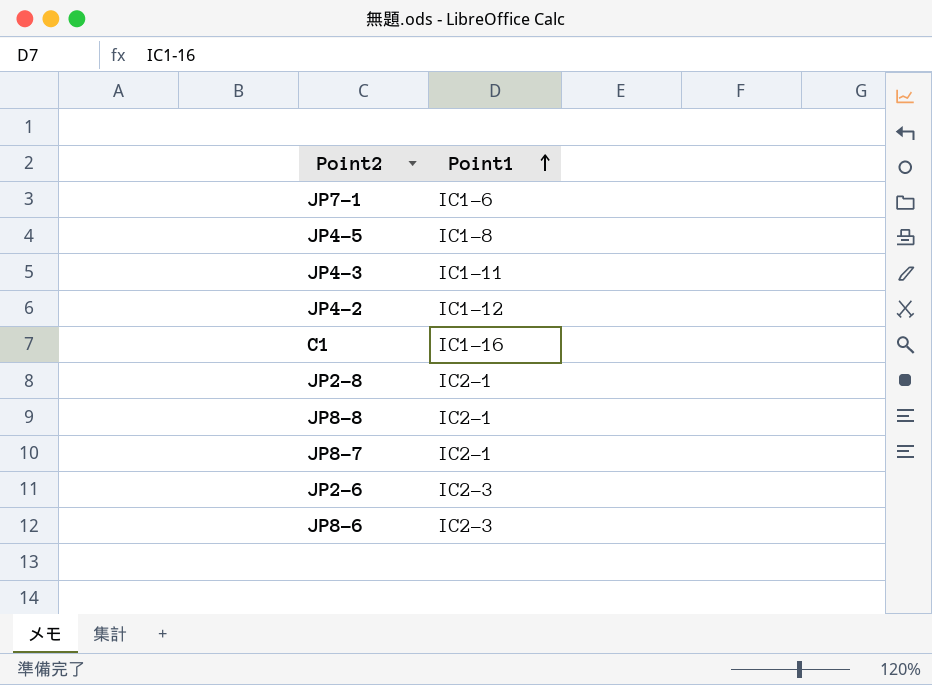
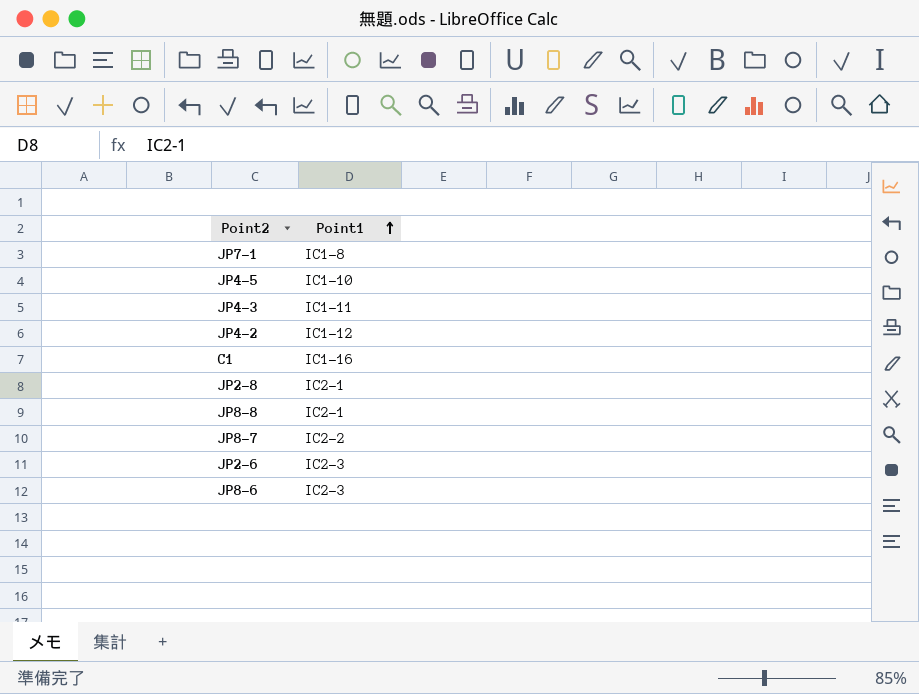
JP7-1 | Point1: IC1-6 -> IC1-8
JP4-5 | Point1: IC1-8 -> IC1-10
JP8-7 | Point1: IC2-1 -> IC2-2

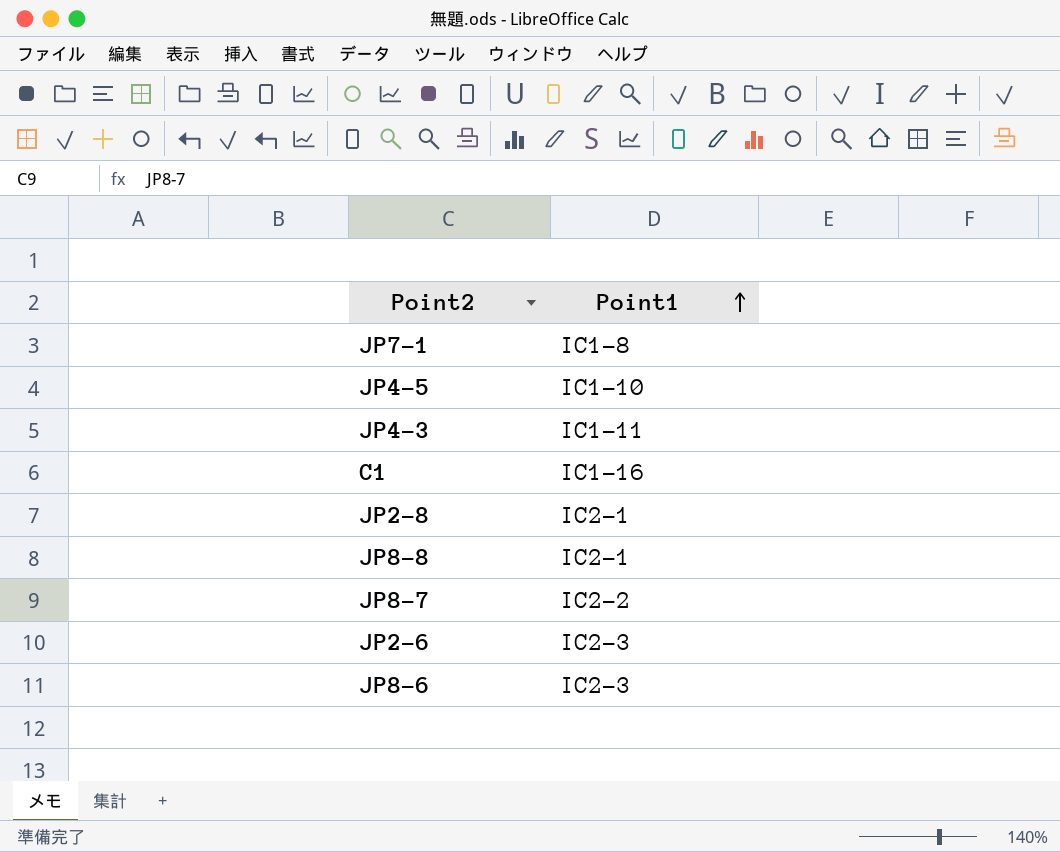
row JP4-2: IC1-12 -> none

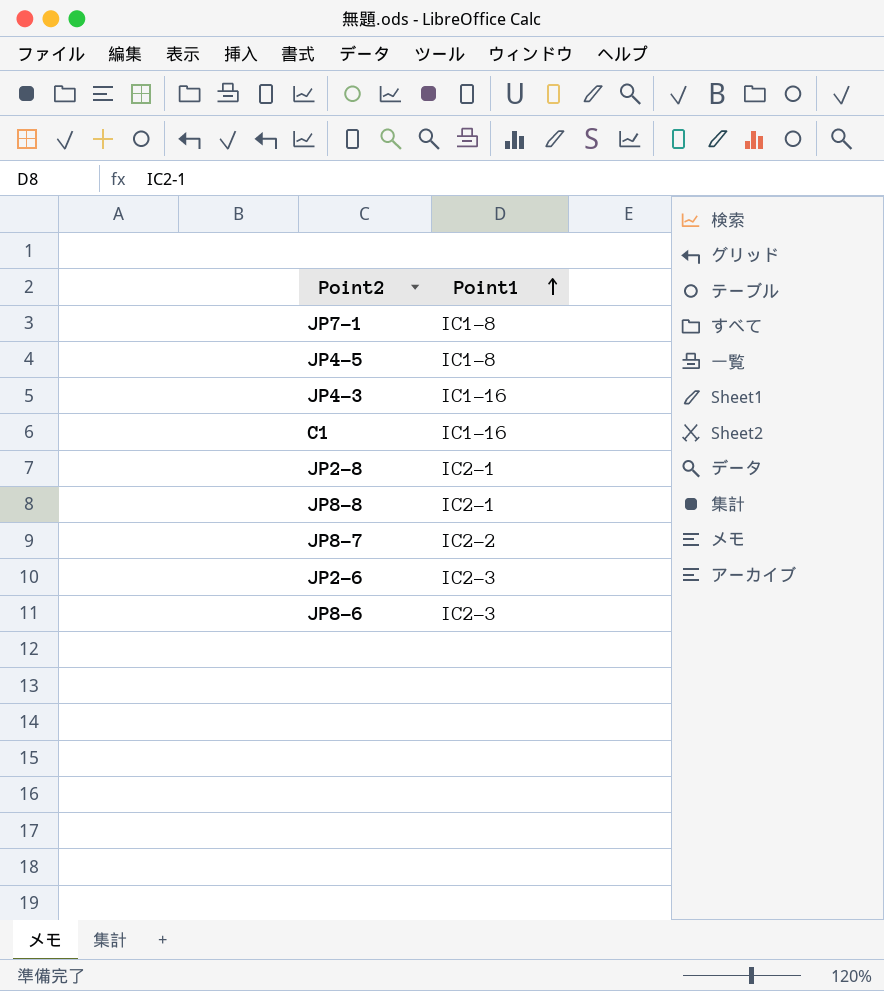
JP4-5 | Point1: IC1-10 -> IC1-8
JP4-3 | Point1: IC1-11 -> IC1-16

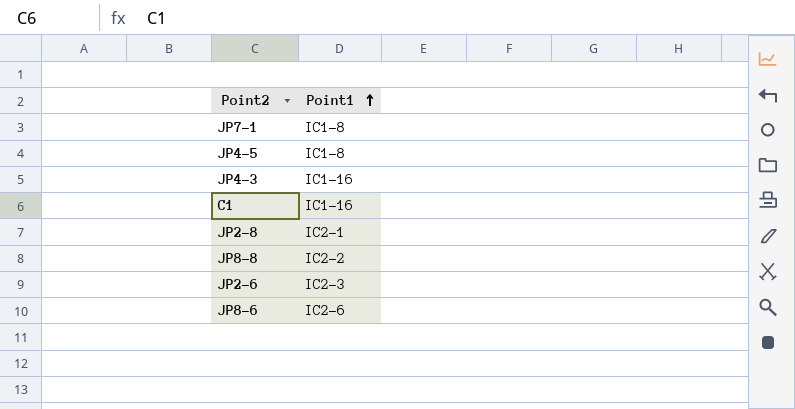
row JP8-7: IC2-2 -> none
JP8-8 | Point1: IC2-1 -> IC2-2
JP8-6 | Point1: IC2-3 -> IC2-6

